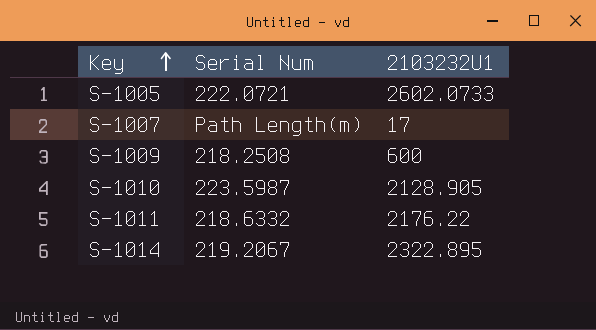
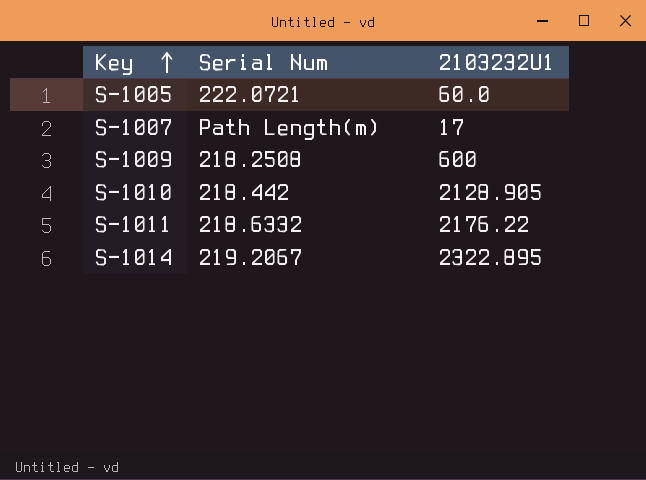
S-1005 | 2103232U1: 2602.0733 -> 60.0
S-1010 | Serial Num: 223.5987 -> 218.442

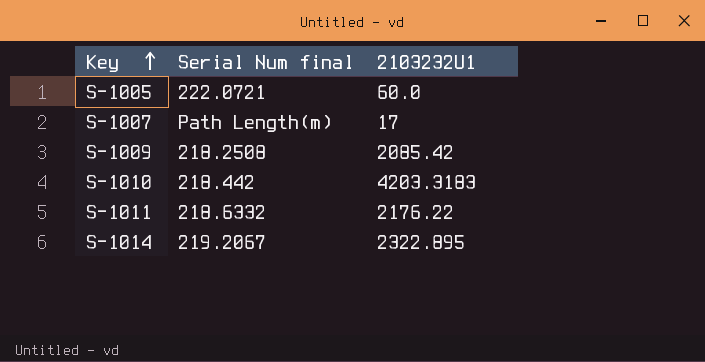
column name: Serial Num -> Serial Num final
S-1009 | 2103232U1: 600 -> 2085.42
S-1010 | 2103232U1: 2128.905 -> 4203.3183

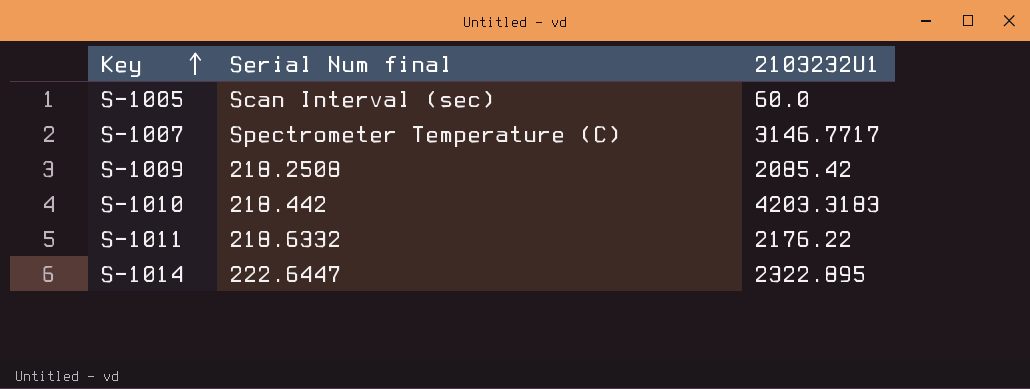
S-1005 | Serial Num final: 222.0721 -> Scan Interval (sec)
S-1007 | Serial Num final: Path Length(m) -> Spectrometer Temperature (C)
S-1007 | 2103232U1: 17 -> 3146.7717
S-1014 | Serial Num final: 219.2067 -> 222.6447

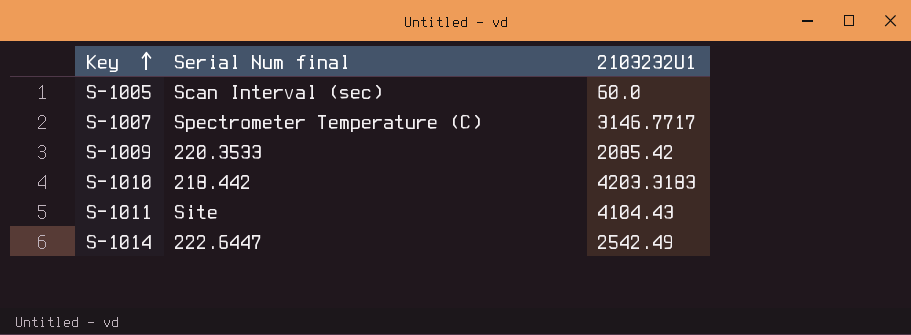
S-1009 | Serial Num final: 218.2508 -> 220.3533
S-1011 | Serial Num final: 218.6332 -> Site
S-1011 | 2103232U1: 2176.22 -> 4104.43
S-1014 | 2103232U1: 2322.895 -> 2542.49

